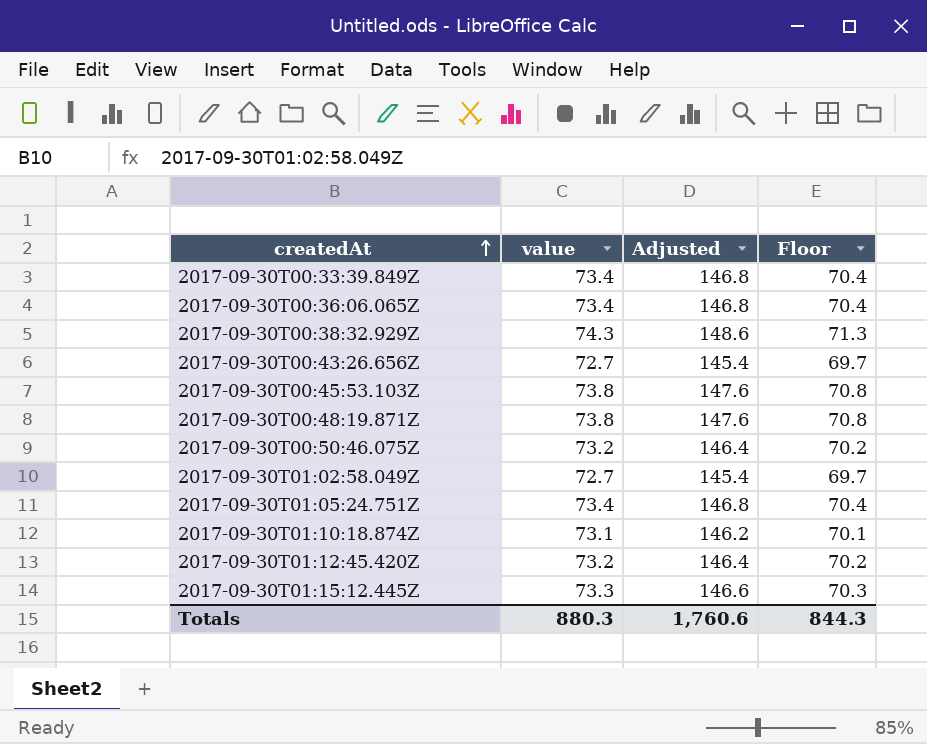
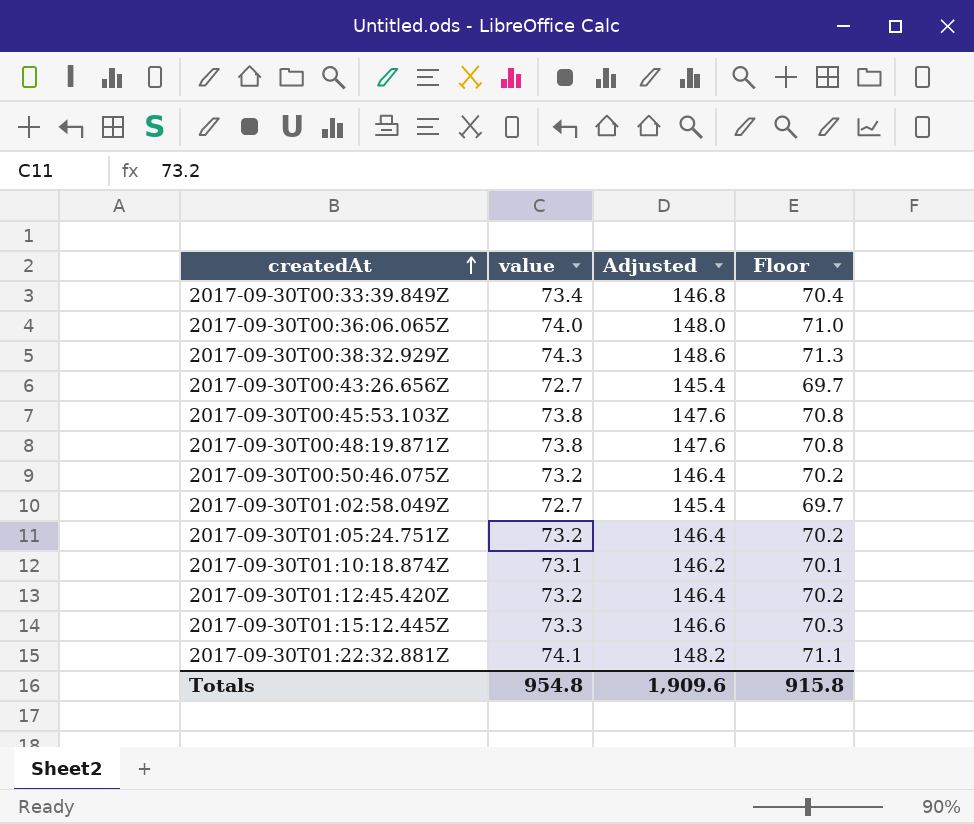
2017-09-30T00:36:06.065Z | value: 73.4 -> 74.0
2017-09-30T00:36:06.065Z | Adjusted: 146.8 -> 148.0
2017-09-30T00:36:06.065Z | Floor: 70.4 -> 71.0
2017-09-30T01:05:24.751Z | value: 73.4 -> 73.2
2017-09-30T01:05:24.751Z | Adjusted: 146.8 -> 146.4
2017-09-30T01:05:24.751Z | Floor: 70.4 -> 70.2
row 2017-09-30T01:22:32.881Z: none -> 74.1 | 148.2 | 71.1
Totals | value: 880.3 -> 954.8
Totals | Adjusted: 1,760.6 -> 1,909.6
Totals | Floor: 844.3 -> 915.8

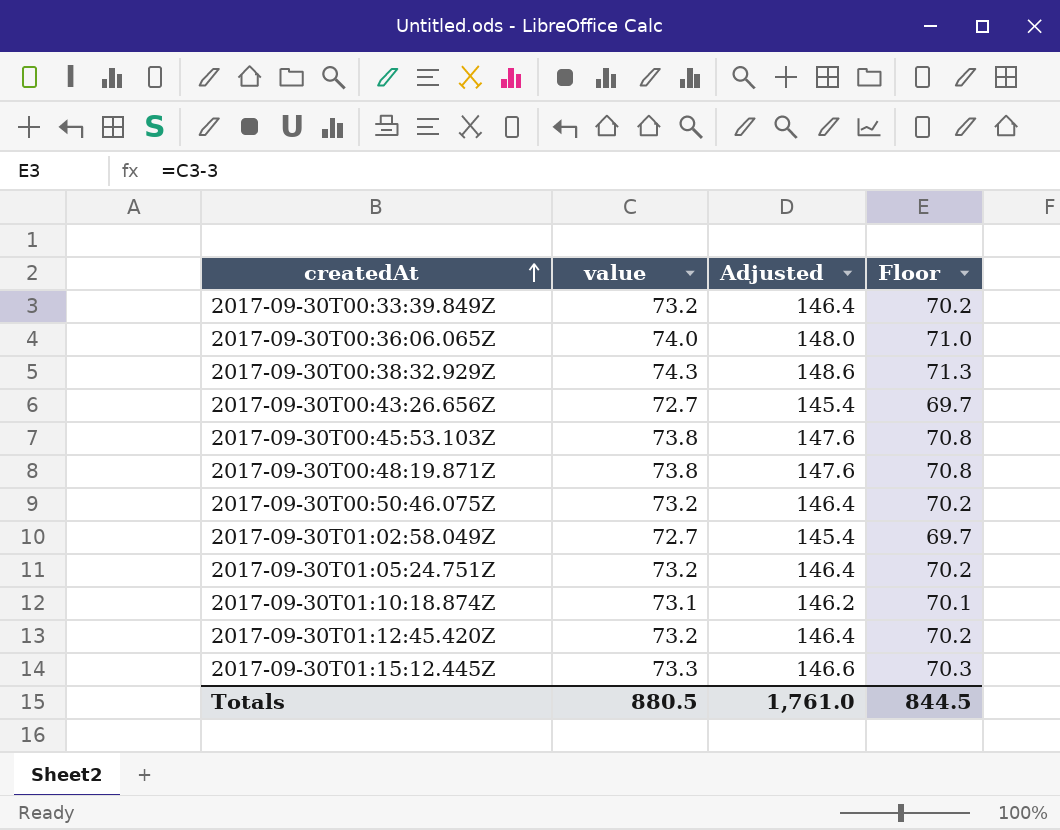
row 2017-09-30T01:22:32.881Z: 74.1 | 148.2 | 71.1 -> none
2017-09-30T00:33:39.849Z | value: 73.4 -> 73.2
2017-09-30T00:33:39.849Z | Adjusted: 146.8 -> 146.4
2017-09-30T00:33:39.849Z | Floor: 70.4 -> 70.2
Totals | value: 954.8 -> 880.5
Totals | Adjusted: 1,909.6 -> 1,761.0
Totals | Floor: 915.8 -> 844.5

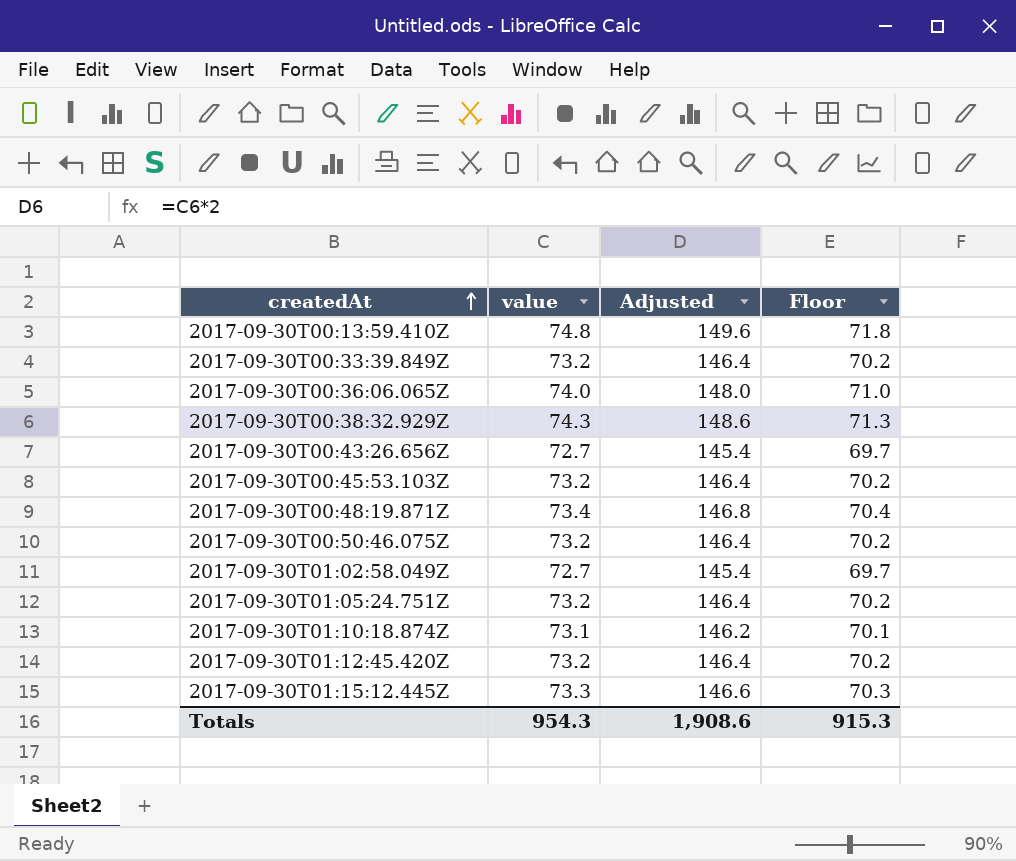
row 2017-09-30T00:13:59.410Z: none -> 74.8 | 149.6 | 71.8
2017-09-30T00:45:53.103Z | value: 73.8 -> 73.2
2017-09-30T00:45:53.103Z | Adjusted: 147.6 -> 146.4
2017-09-30T00:45:53.103Z | Floor: 70.8 -> 70.2
2017-09-30T00:48:19.871Z | value: 73.8 -> 73.4
2017-09-30T00:48:19.871Z | Adjusted: 147.6 -> 146.8
2017-09-30T00:48:19.871Z | Floor: 70.8 -> 70.4
Totals | value: 880.5 -> 954.3
Totals | Adjusted: 1,761.0 -> 1,908.6
Totals | Floor: 844.5 -> 915.3

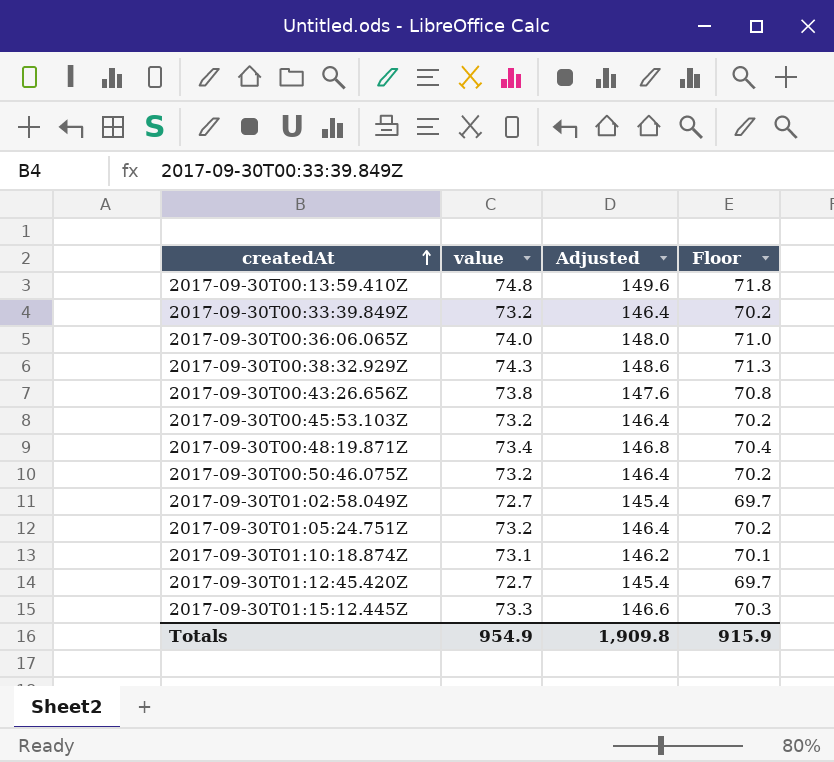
2017-09-30T00:43:26.656Z | value: 72.7 -> 73.8
2017-09-30T00:43:26.656Z | Adjusted: 145.4 -> 147.6
2017-09-30T00:43:26.656Z | Floor: 69.7 -> 70.8
2017-09-30T01:12:45.420Z | value: 73.2 -> 72.7
2017-09-30T01:12:45.420Z | Adjusted: 146.4 -> 145.4
2017-09-30T01:12:45.420Z | Floor: 70.2 -> 69.7
Totals | value: 954.3 -> 954.9
Totals | Adjusted: 1,908.6 -> 1,909.8
Totals | Floor: 915.3 -> 915.9

